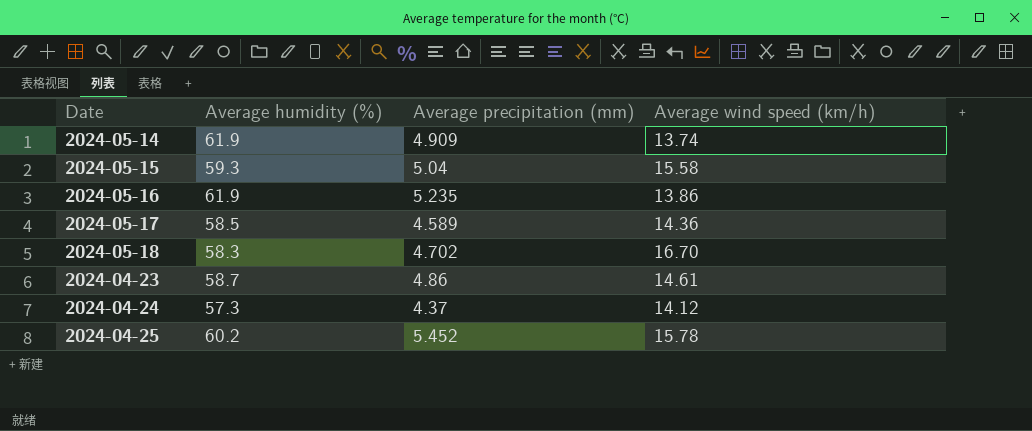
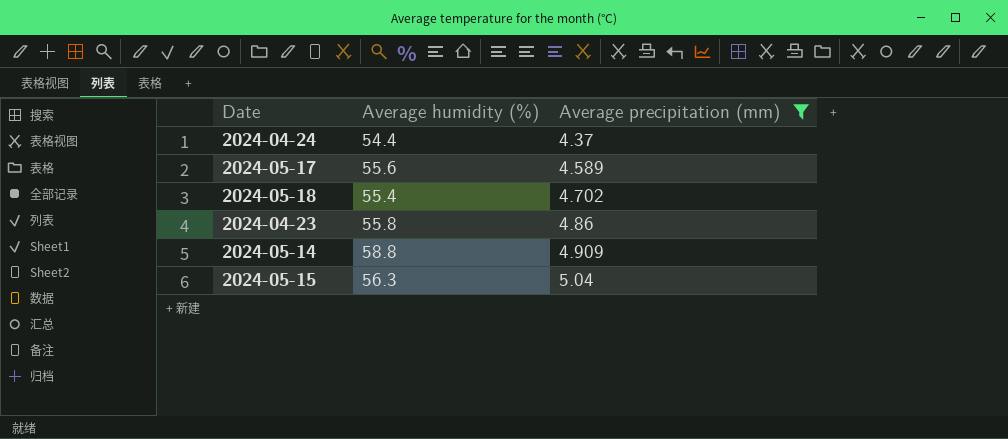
filter: none -> Average precipitation (mm) <= 5.04
row order: none -> Average precipitation (mm) ascending
column Average wind speed (km/h) | position: 4 -> none
2024-04-24 | Average humidity (%): 57.3 -> 54.4
2024-05-17 | Average humidity (%): 58.5 -> 55.6
2024-05-18 | Average humidity (%): 58.3 -> 55.4
2024-04-23 | Average humidity (%): 58.7 -> 55.8
2024-05-14 | Average humidity (%): 61.9 -> 58.8
2024-05-15 | Average humidity (%): 59.3 -> 56.3

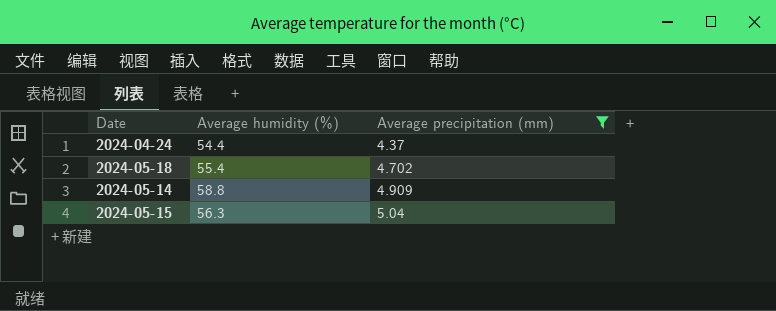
row 2024-05-17: 55.6 | 4.589 -> none
row 2024-04-23: 55.8 | 4.86 -> none

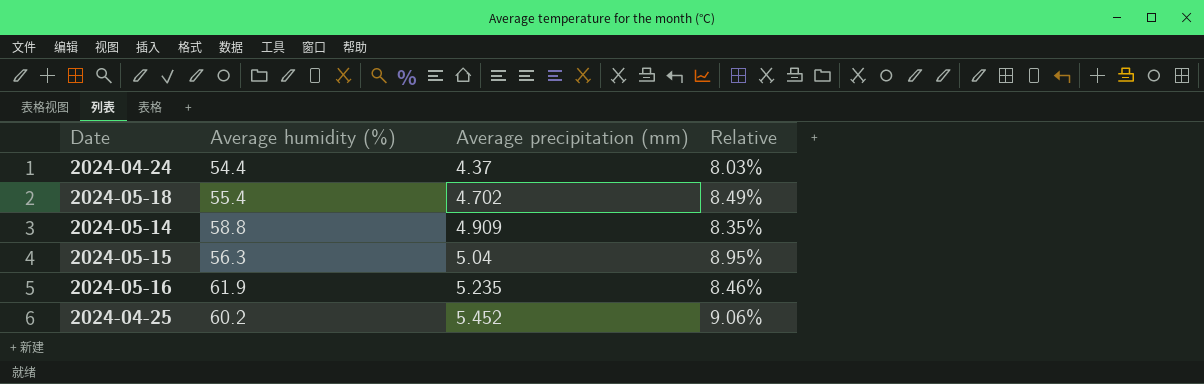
filter: Average precipitation (mm) <= 5.04 -> none
column Relative | formula: none -> [Average precipitation (mm)] / [Average humidity (%)]

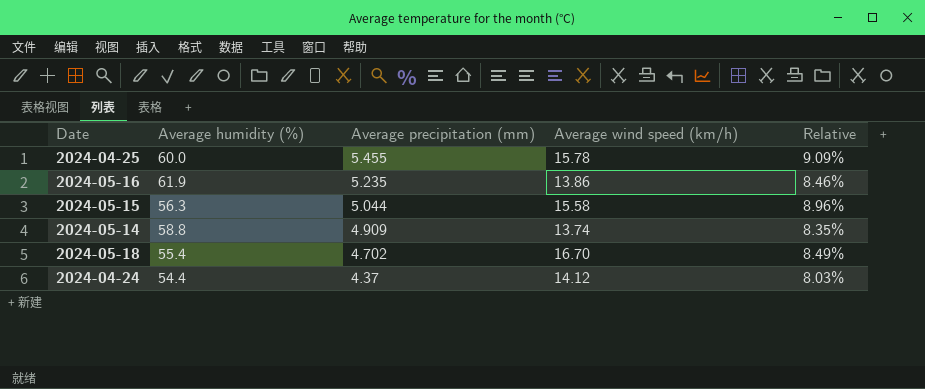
row order: Average precipitation (mm) ascending -> Average precipitation (mm) descending
column Average wind speed (km/h) | position: none -> 4
2024-04-25 | Average humidity (%): 60.2 -> 60.0
2024-04-25 | Average precipitation (mm): 5.452 -> 5.455
2024-04-25 | Relative: 9.06% -> 9.09%
2024-05-15 | Average precipitation (mm): 5.04 -> 5.044
2024-05-15 | Relative: 8.95% -> 8.96%

